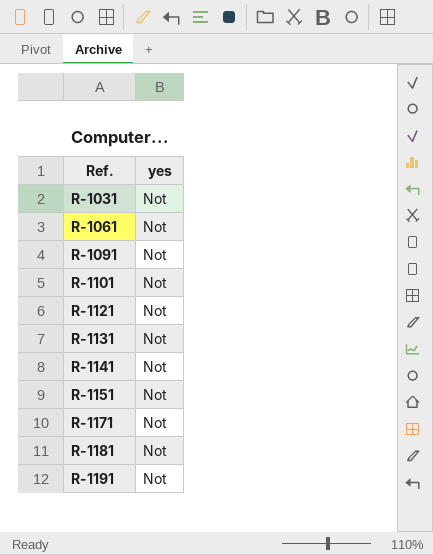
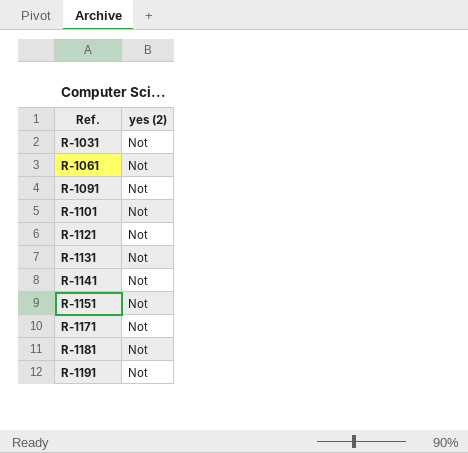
column name: yes -> yes (2)

